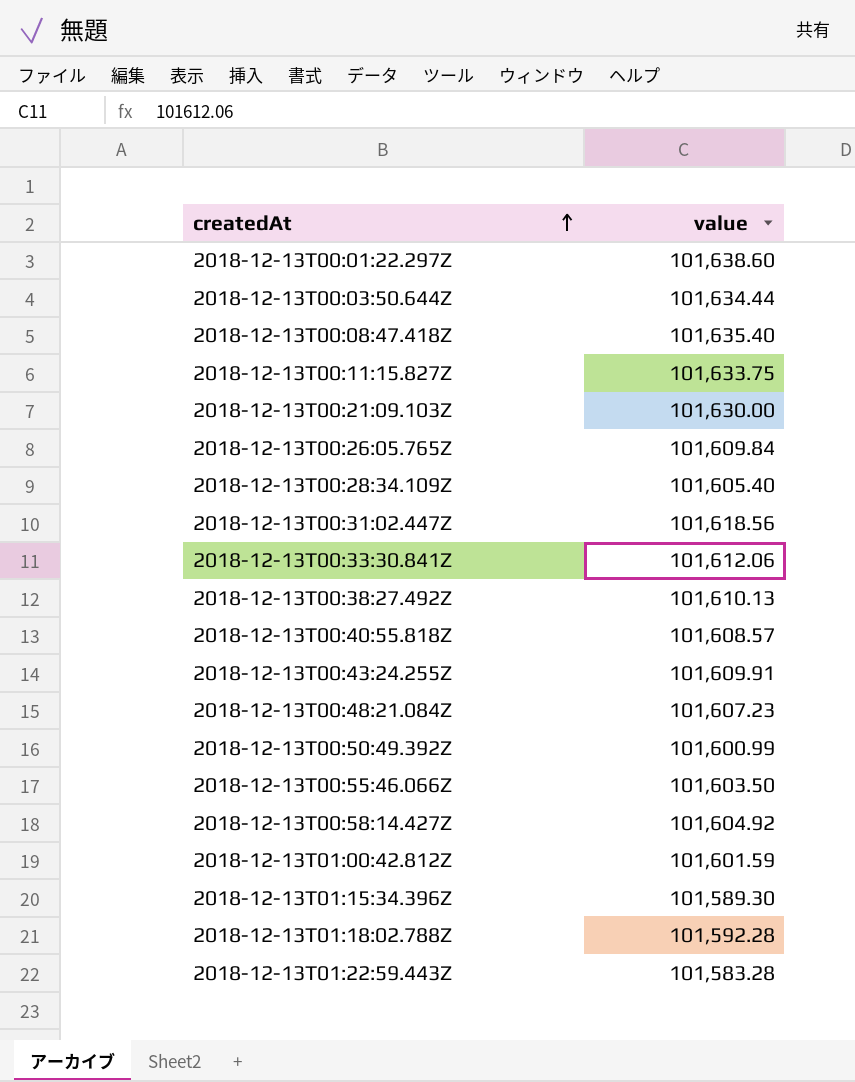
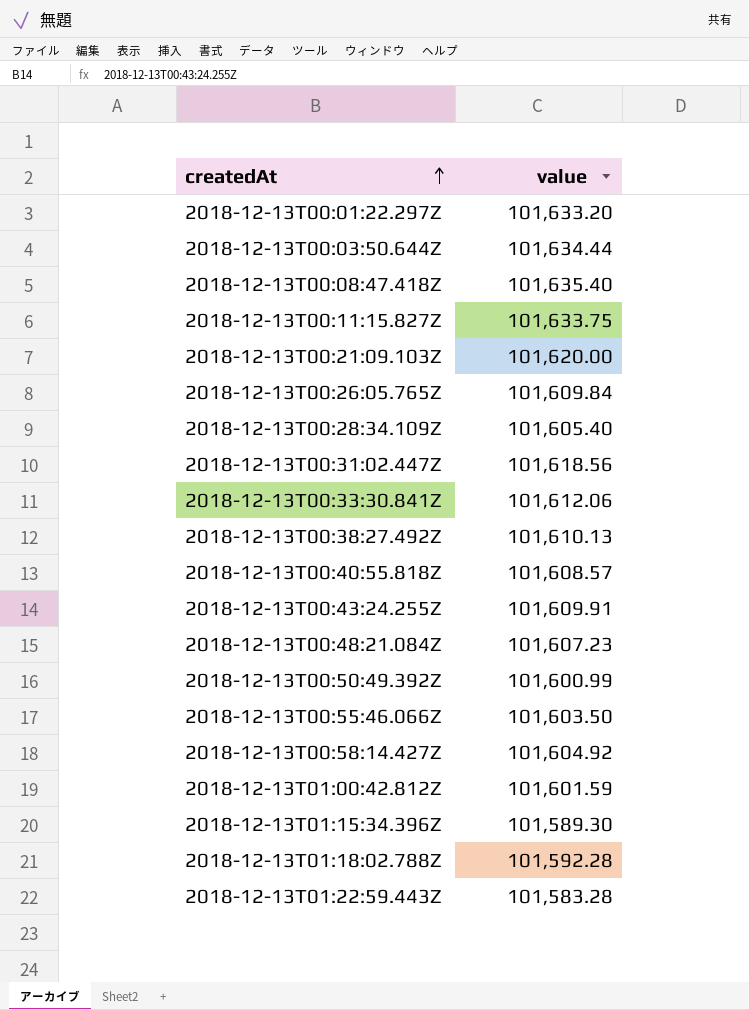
2018-12-13T00:01:22.297Z | value: 101,638.60 -> 101,633.20
2018-12-13T00:21:09.103Z | value: 101,630.00 -> 101,620.00

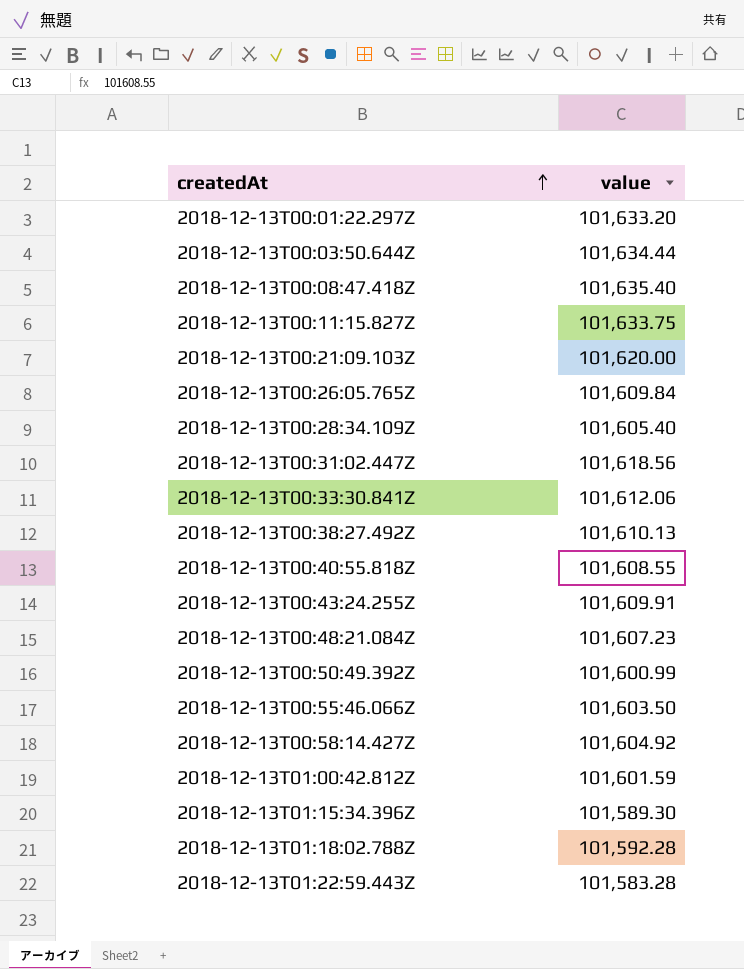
2018-12-13T00:40:55.818Z | value: 101,608.57 -> 101,608.55

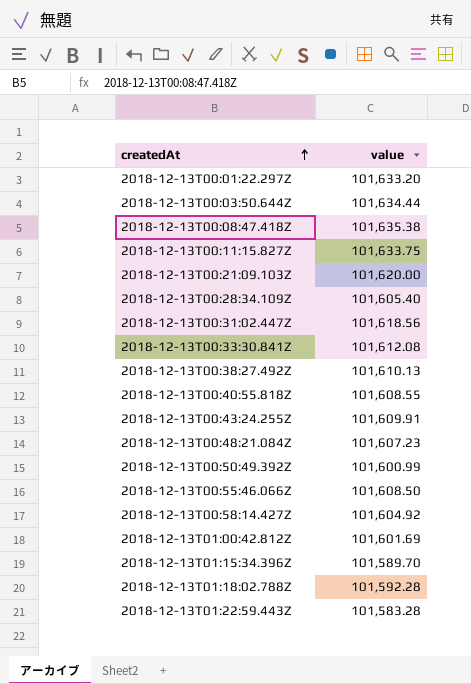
row 2018-12-13T00:26:05.765Z: 101,609.84 -> none
2018-12-13T00:08:47.418Z | value: 101,635.40 -> 101,635.38
2018-12-13T00:33:30.841Z | value: 101,612.06 -> 101,612.08
2018-12-13T00:55:46.066Z | value: 101,603.50 -> 101,608.50
2018-12-13T01:00:42.812Z | value: 101,601.59 -> 101,601.69
2018-12-13T01:15:34.396Z | value: 101,589.30 -> 101,589.70

